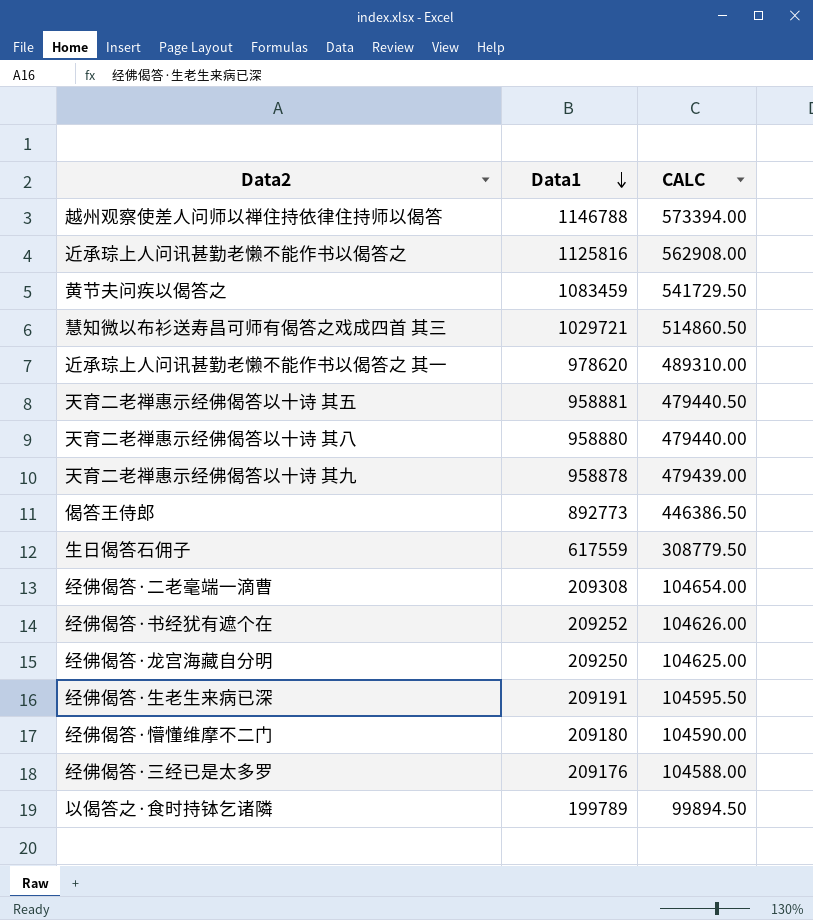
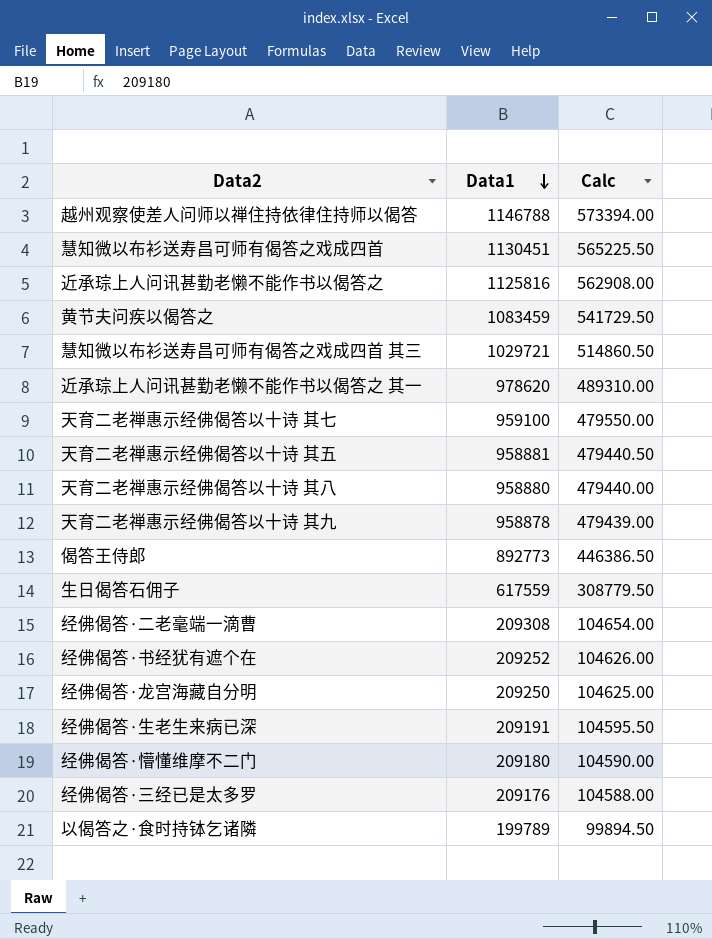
column name: CALC -> Calc
row 慧知微以布衫送寿昌可师有偈答之戏成四首: none -> 1130451 | 565225.50
row 天育二老禅惠示经佛偈答以十诗 其七: none -> 959100 | 479550.00

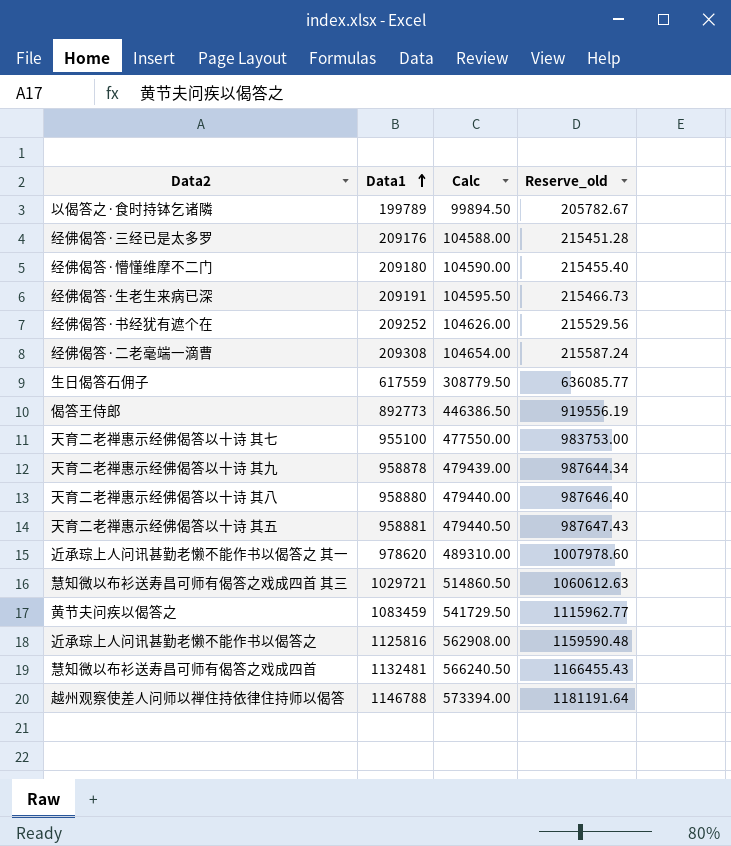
row order: Data1 descending -> Data1 ascending
column Reserve_old | formula: none -> [Data1] * 1.03
row 经佛偈答·龙宫海藏自分明: 209250 | 104625.00 -> none
天育二老禅惠示经佛偈答以十诗 其七 | Data1: 959100 -> 955100
天育二老禅惠示经佛偈答以十诗 其七 | Calc: 479550.00 -> 477550.00
慧知微以布衫送寿昌可师有偈答之戏成四首 | Data1: 1130451 -> 1132481
慧知微以布衫送寿昌可师有偈答之戏成四首 | Calc: 565225.50 -> 566240.50

